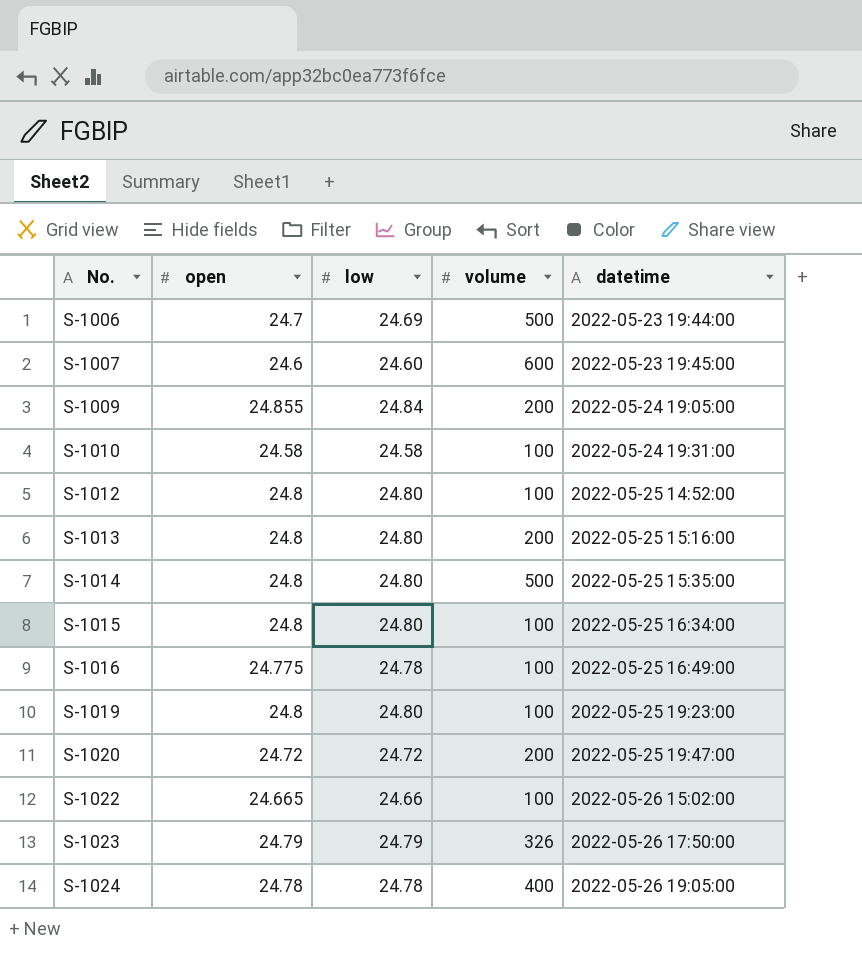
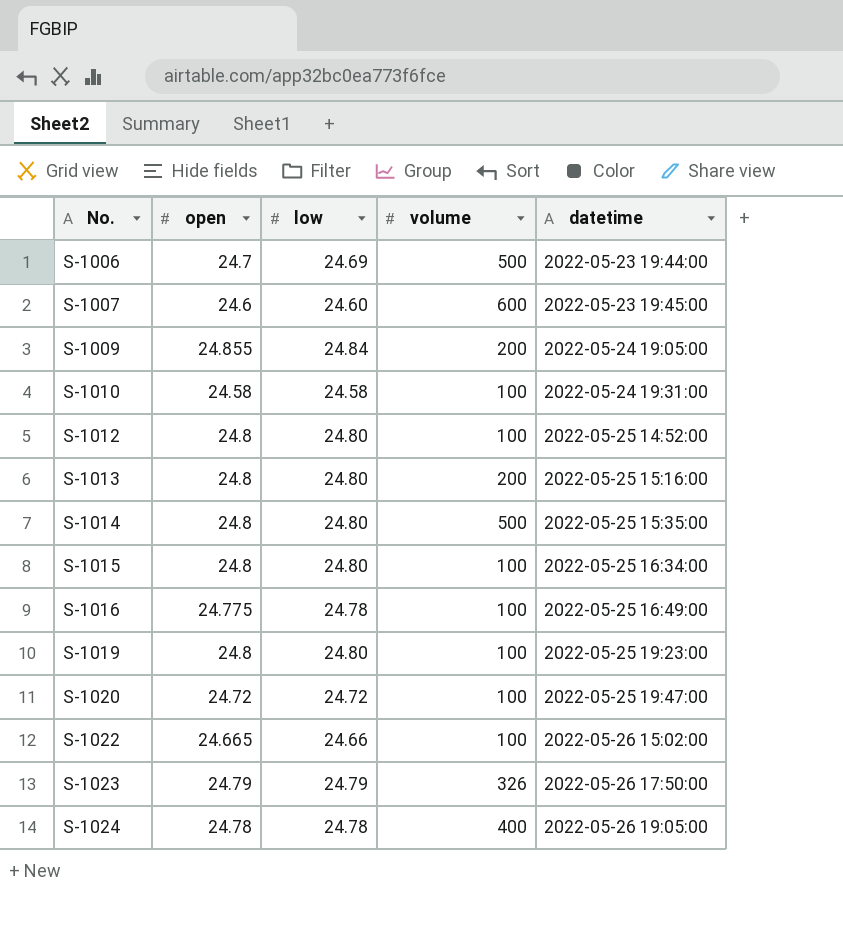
S-1020 | volume: 200 -> 100

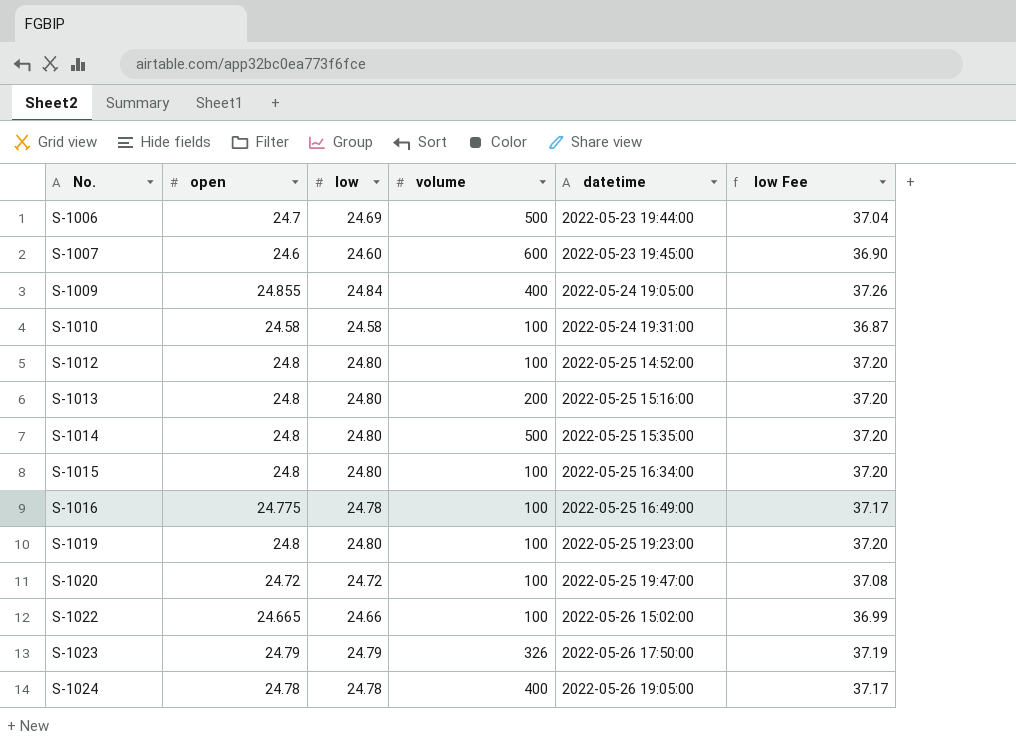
column low Fee | formula: none -> [low] * 1.5
S-1009 | volume: 200 -> 400

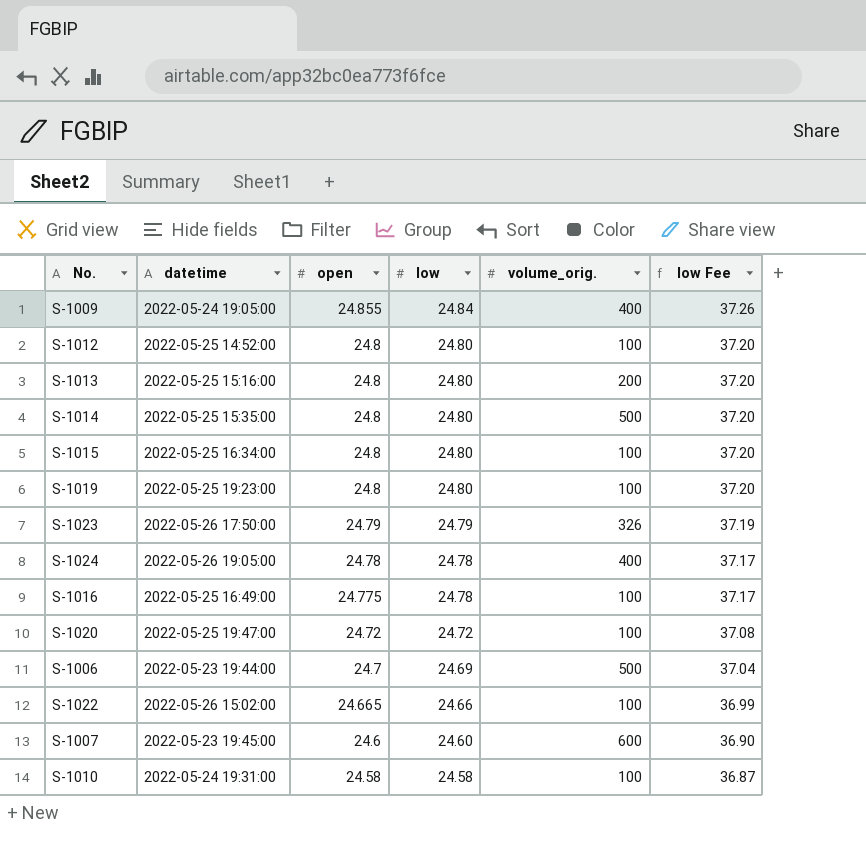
row order: No. ascending -> open descending
column datetime | position: 5 -> 2
column name: volume -> volume_orig.

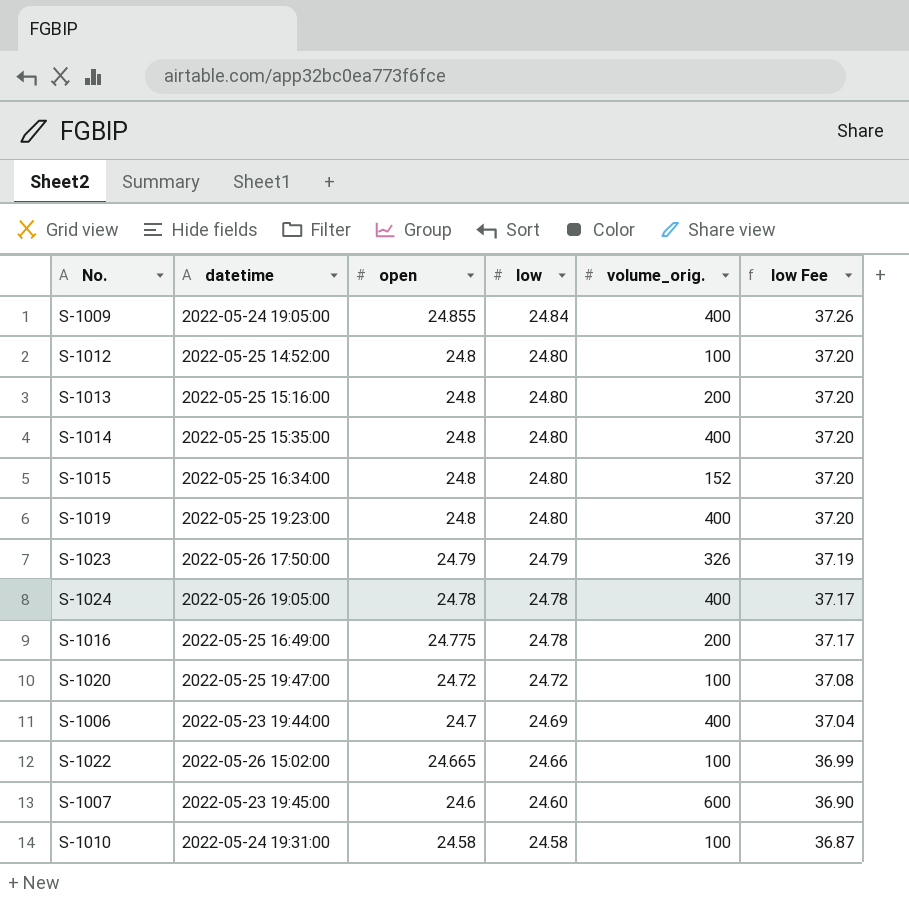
S-1014 | volume_orig.: 500 -> 400
S-1015 | volume_orig.: 100 -> 152
S-1019 | volume_orig.: 100 -> 400
S-1016 | volume_orig.: 100 -> 200
S-1006 | volume_orig.: 500 -> 400

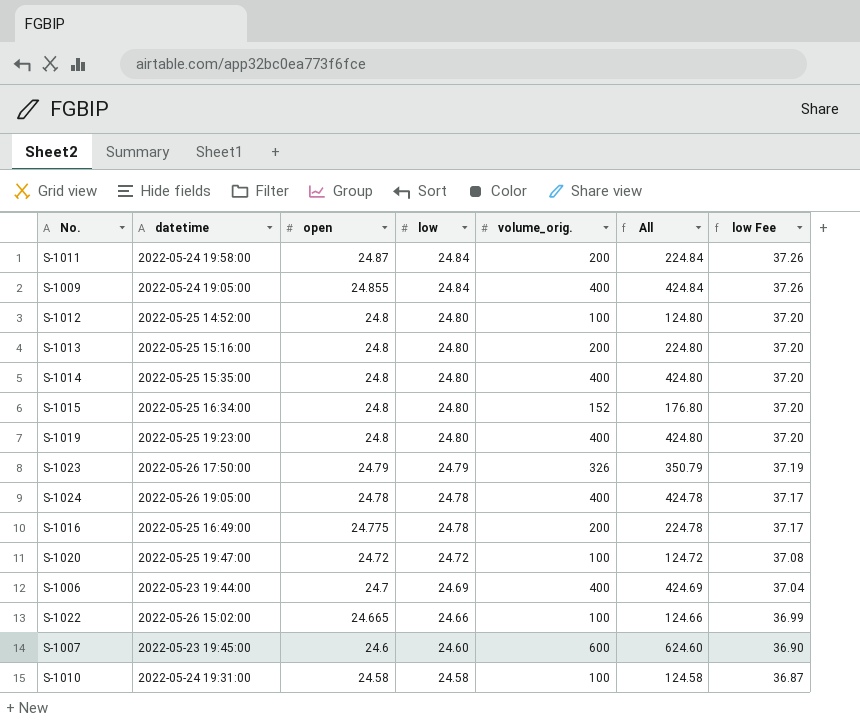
column All | formula: none -> [low] + [volume_orig.]
row S-1011: none -> 2022-05-24 19:58:00 | 24.87 | 24.84 | 200 | 224.84 | 37.26

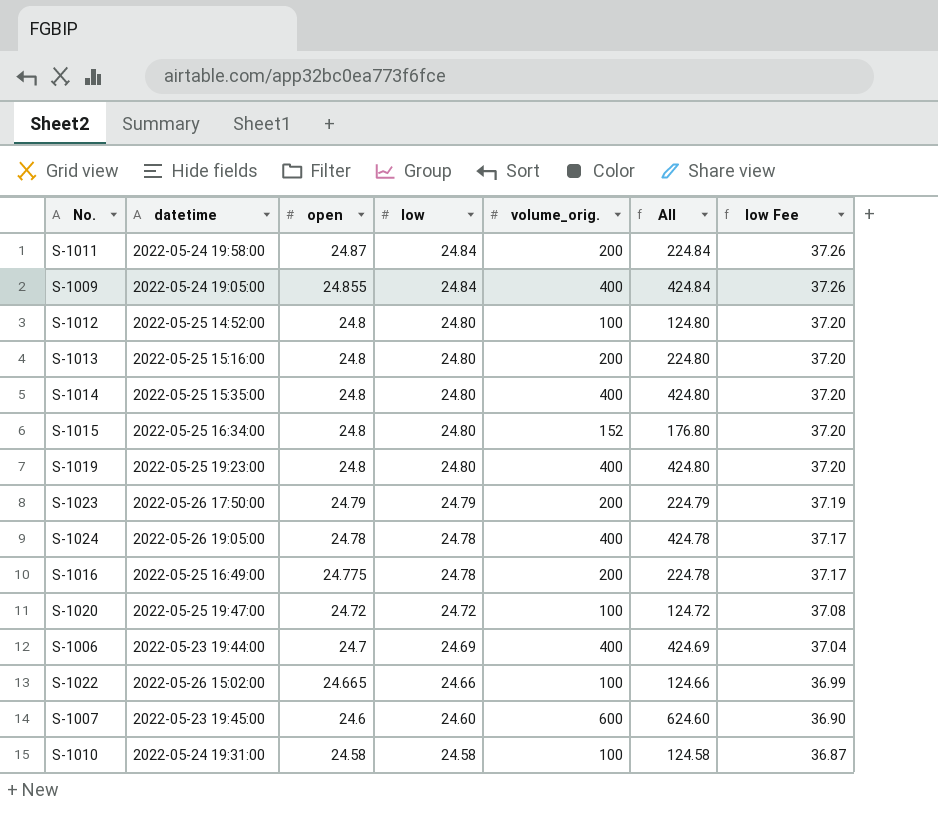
S-1023 | volume_orig.: 326 -> 200
S-1023 | All: 350.79 -> 224.79

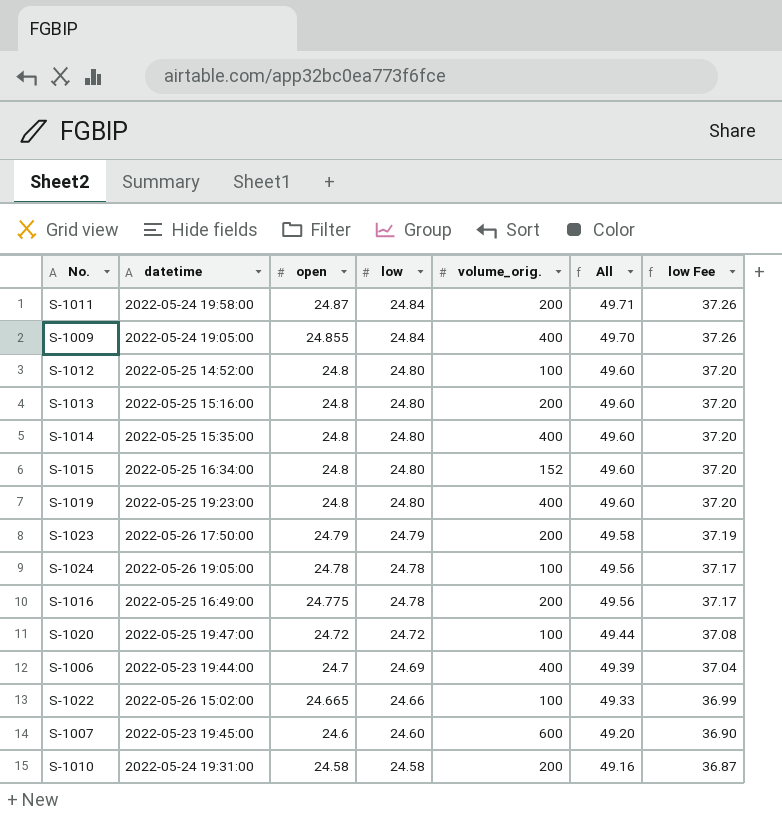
column All | formula: [low] + [volume_orig.] -> [open] + [low]
S-1024 | volume_orig.: 400 -> 100
S-1010 | volume_orig.: 100 -> 200

